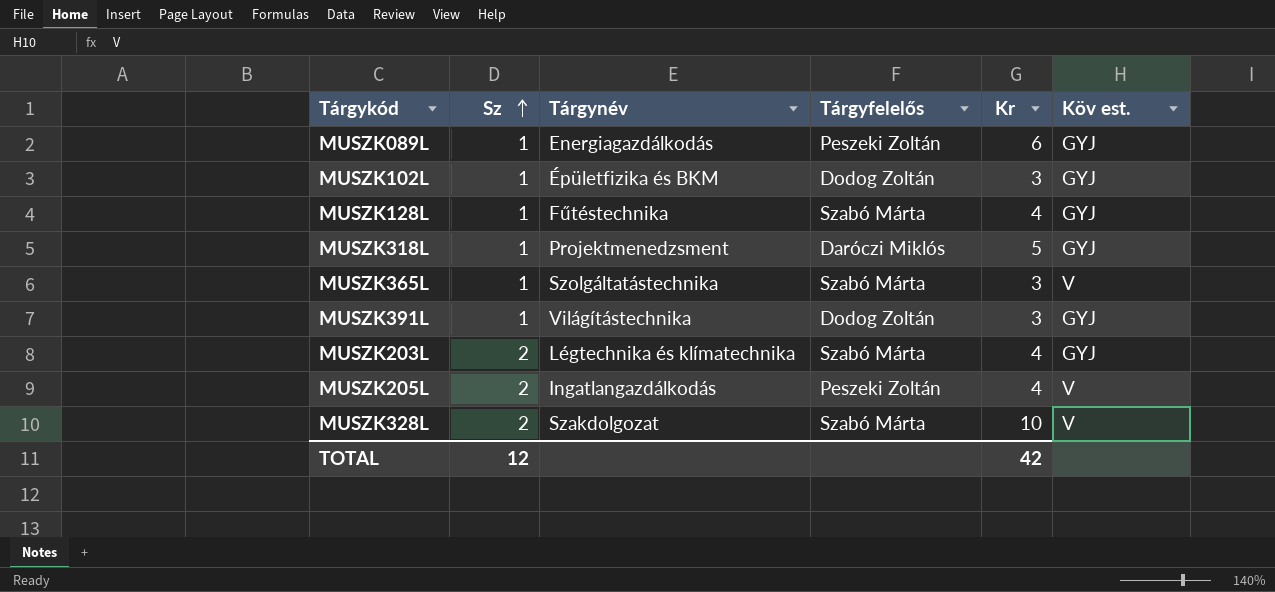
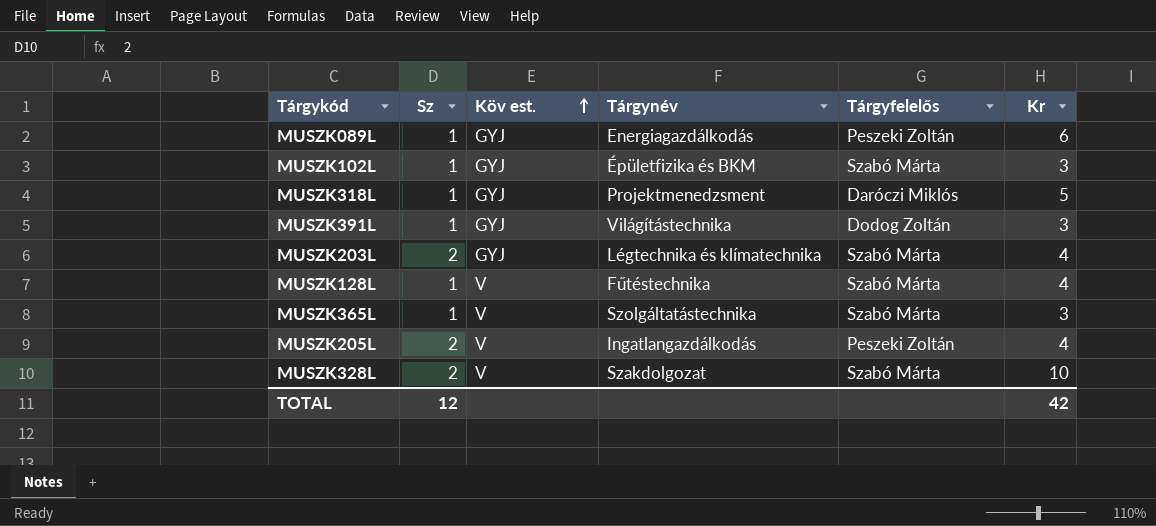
row order: Sz ascending -> Köv est. ascending
column Köv est. | position: 6 -> 3
MUSZK102L | Tárgyfelelős: Dodog Zoltán -> Szabó Márta
MUSZK128L | Köv est.: GYJ -> V

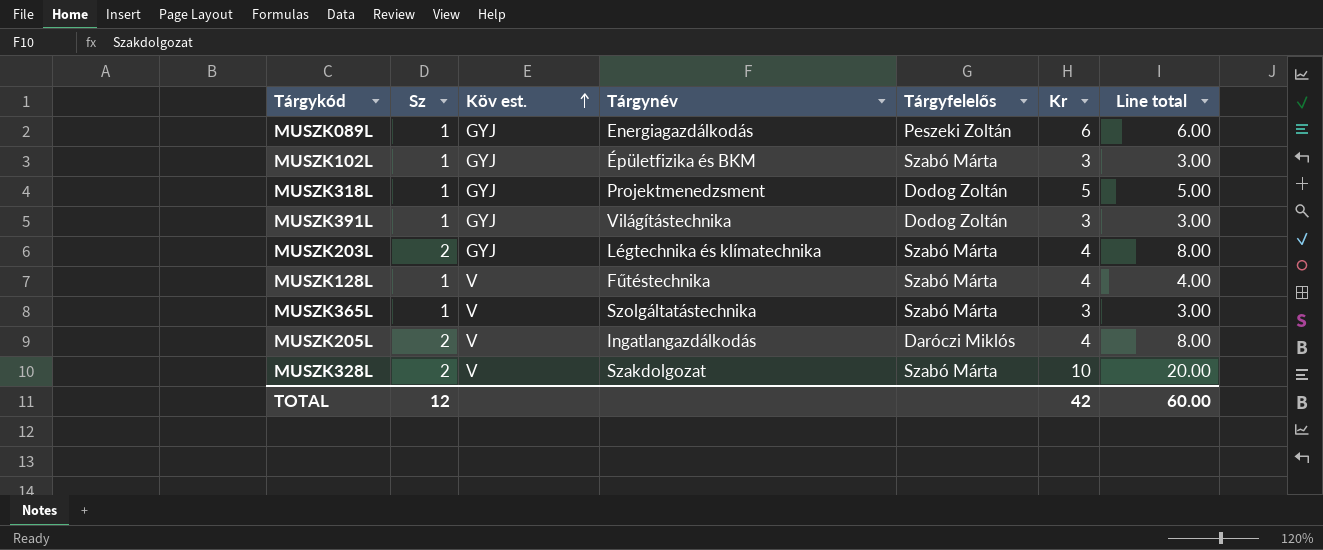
column Line total | formula: none -> [Sz] * [Kr]
MUSZK318L | Tárgyfelelős: Daróczi Miklós -> Dodog Zoltán
MUSZK205L | Tárgyfelelős: Peszeki Zoltán -> Daróczi Miklós

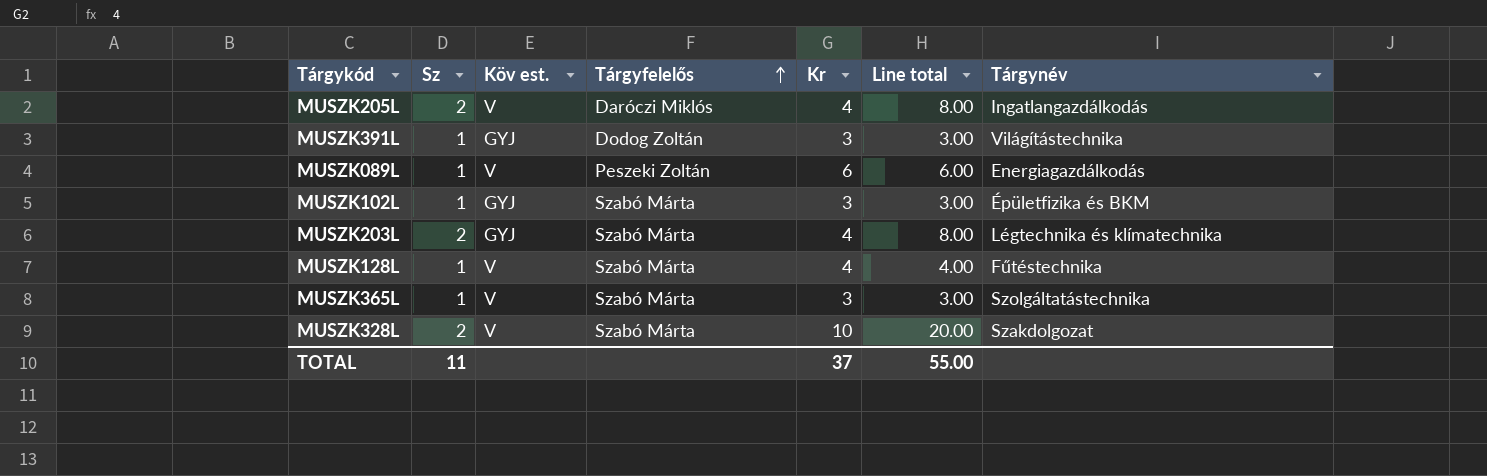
row order: Köv est. ascending -> Tárgyfelelős ascending
column Tárgynév | position: 4 -> 7
row MUSZK318L: 1 | GYJ | Projektmenedzsment | Dodog Zoltán | 5 | 5.00 -> none
MUSZK089L | Köv est.: GYJ -> V
TOTAL | Sz: 12 -> 11
TOTAL | Kr: 42 -> 37
TOTAL | Line total: 60.00 -> 55.00

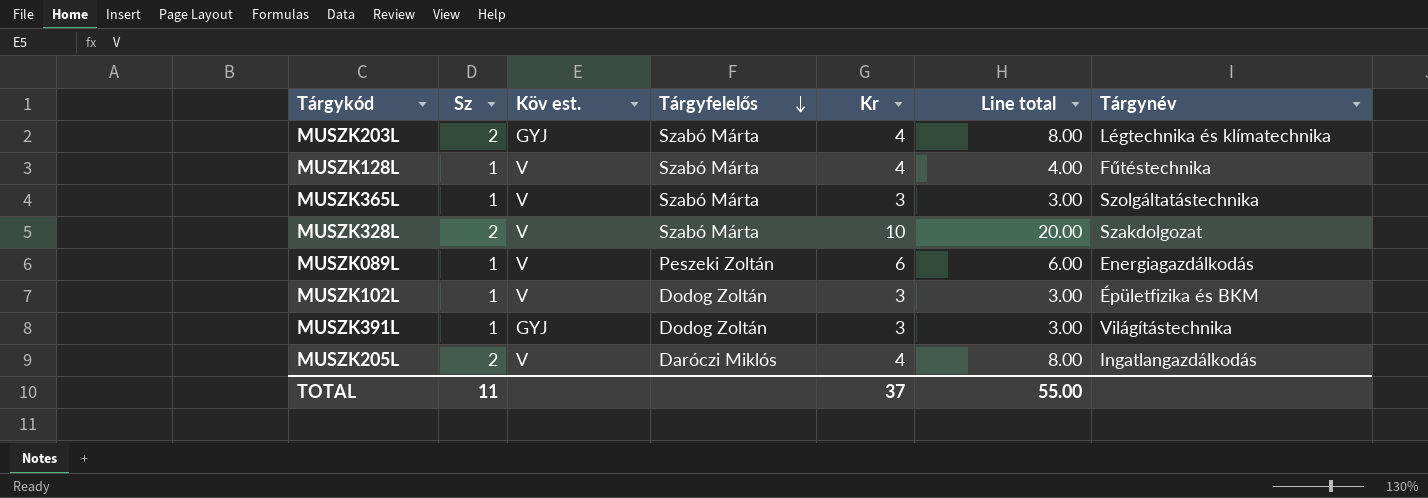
row order: Tárgyfelelős ascending -> Tárgyfelelős descending
MUSZK102L | Köv est.: GYJ -> V
MUSZK102L | Tárgyfelelős: Szabó Márta -> Dodog Zoltán

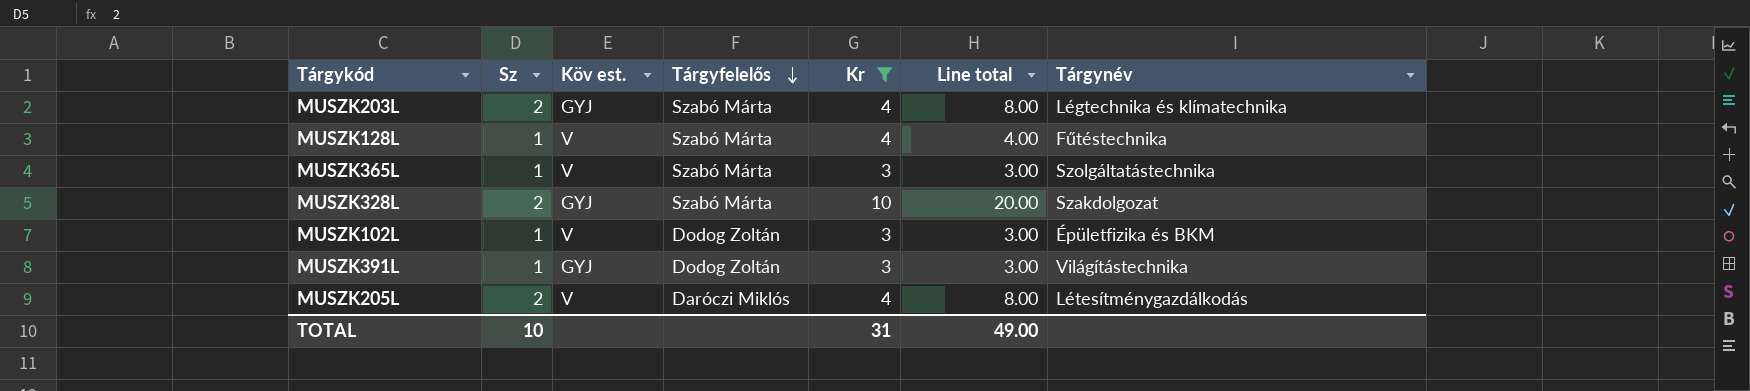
filter: none -> Kr != 6
MUSZK328L | Köv est.: V -> GYJ
MUSZK205L | Tárgynév: Ingatlangazdálkodás -> Létesítménygazdálkodás
TOTAL | Sz: 11 -> 10
TOTAL | Kr: 37 -> 31
TOTAL | Line total: 55.00 -> 49.00

